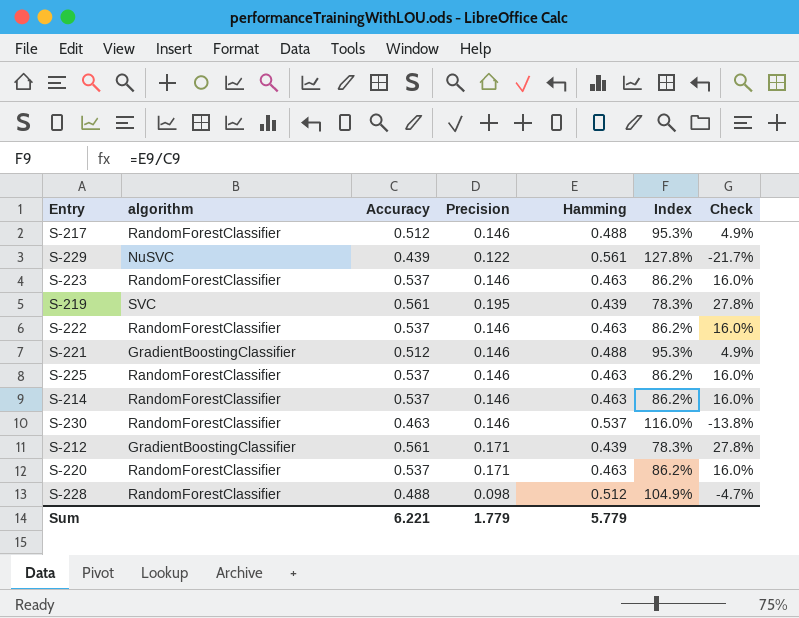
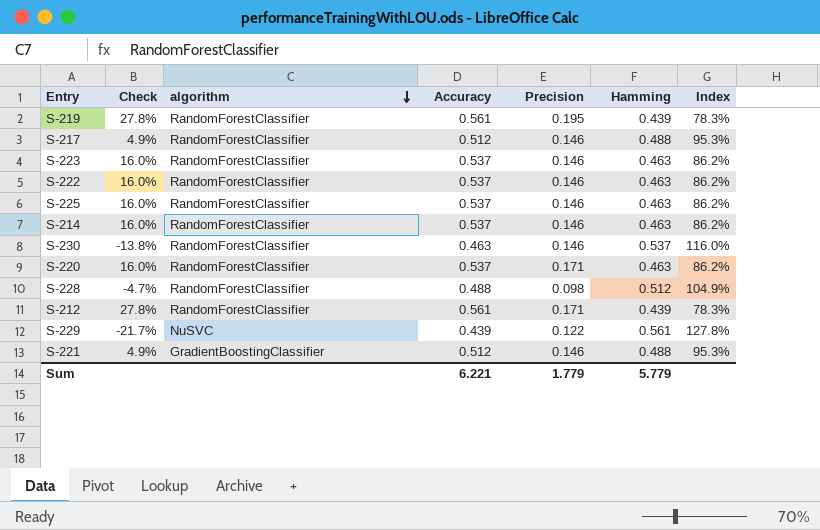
row order: none -> algorithm descending
column Check | position: 7 -> 2
S-219 | algorithm: SVC -> RandomForestClassifier
S-212 | algorithm: GradientBoostingClassifier -> RandomForestClassifier

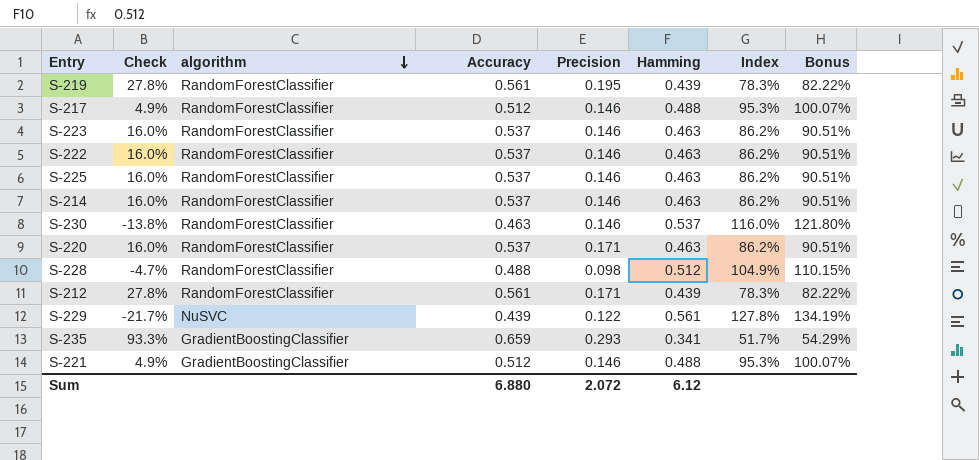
column Bonus | formula: none -> [Index] * 1.05
row S-235: none -> 93.3% | GradientBoostingClassifier | 0.659 | 0.293 | 0.341 | 51.7% | 54.29%
Sum | Accuracy: 6.221 -> 6.880
Sum | Precision: 1.779 -> 2.072
Sum | Hamming: 5.779 -> 6.12

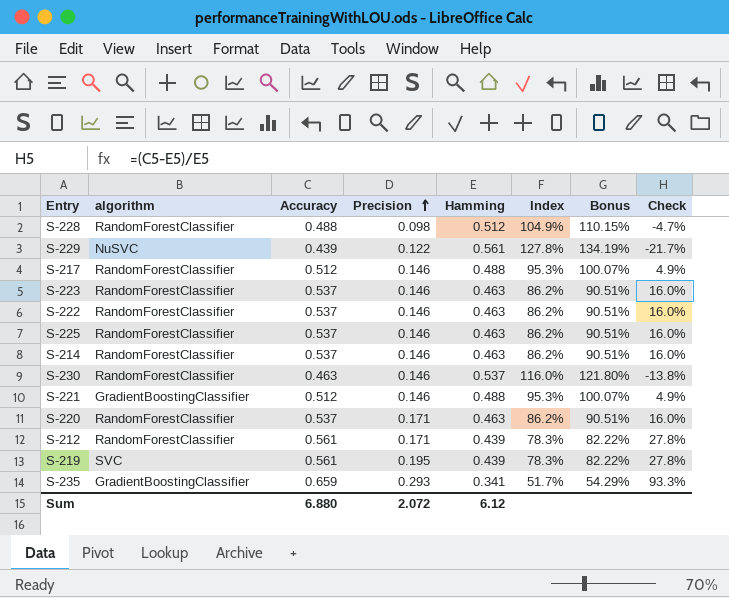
row order: algorithm descending -> Precision ascending
column Check | position: 2 -> 8
S-219 | algorithm: RandomForestClassifier -> SVC

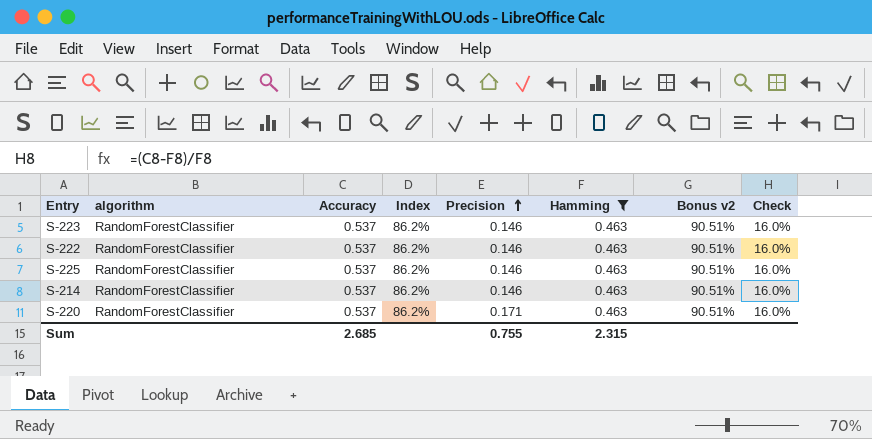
filter: none -> Hamming = 0.463
column Index | position: 6 -> 4
column name: Bonus -> Bonus v2
Sum | Accuracy: 6.880 -> 2.685
Sum | Precision: 2.072 -> 0.755
Sum | Hamming: 6.12 -> 2.315

